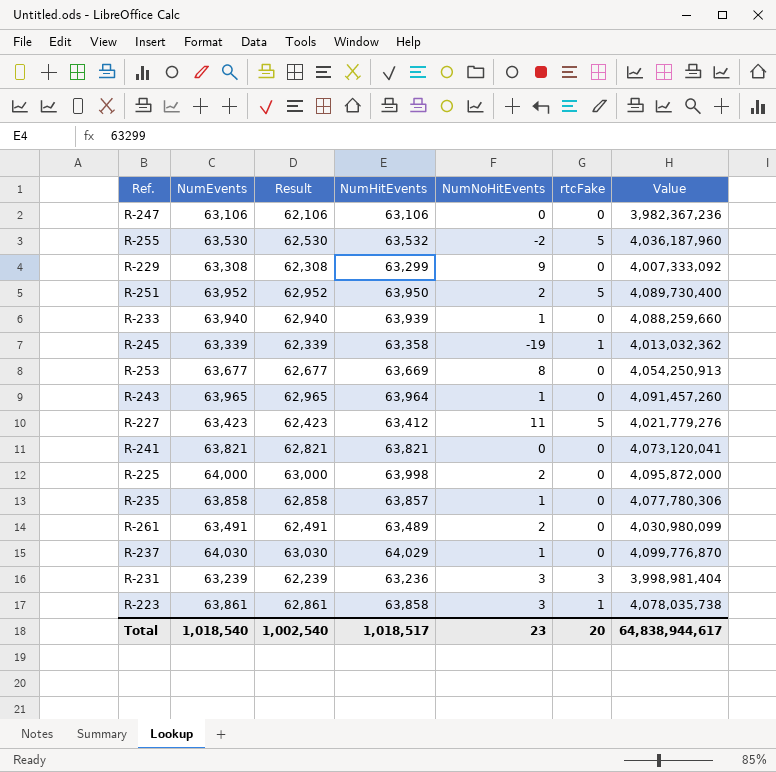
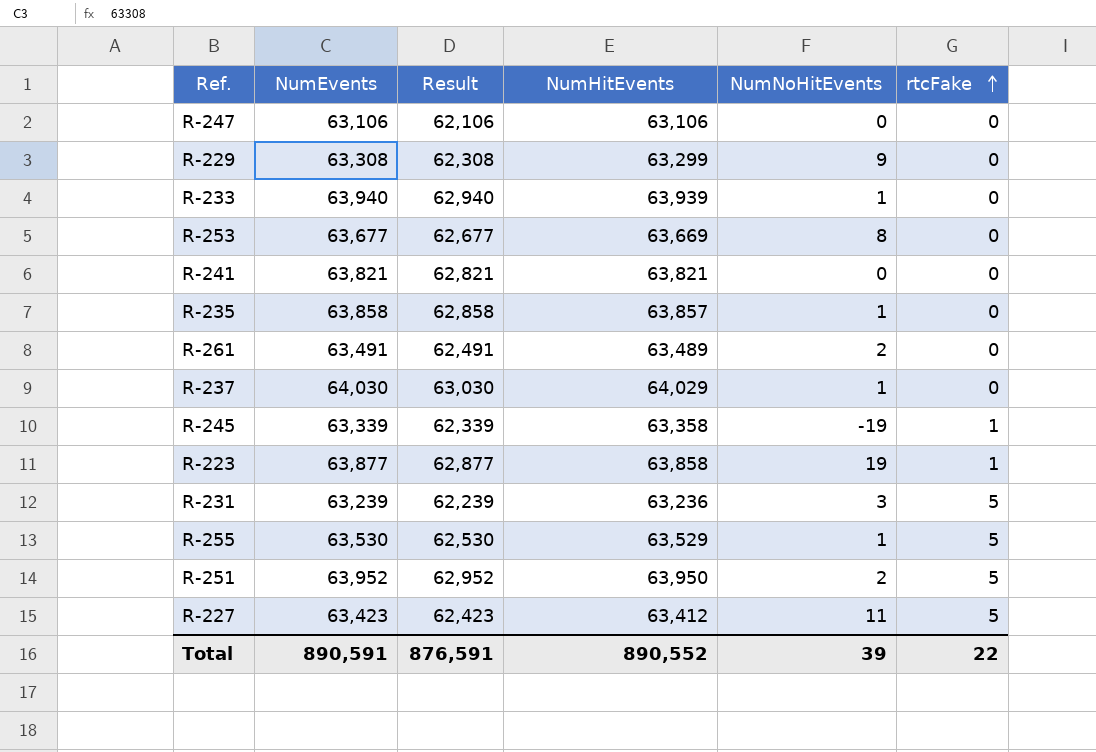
row order: none -> rtcFake ascending
column Value | formula: [NumEvents] * [NumHitEvents] -> none
row R-243: 63,965 | 62,965 | 63,964 | 1 | 0 | 4,091,457,260 -> none
row R-225: 64,000 | 63,000 | 63,998 | 2 | 0 | 4,095,872,000 -> none
R-223 | NumEvents: 63,861 -> 63,877
R-223 | Result: 62,861 -> 62,877
R-223 | NumNoHitEvents: 3 -> 19
R-231 | rtcFake: 3 -> 5
R-255 | NumHitEvents: 63,532 -> 63,529
R-255 | NumNoHitEvents: -2 -> 1
Total | NumEvents: 1,018,540 -> 890,591
Total | Result: 1,002,540 -> 876,591
Total | NumHitEvents: 1,018,517 -> 890,552
Total | NumNoHitEvents: 23 -> 39
Total | rtcFake: 20 -> 22

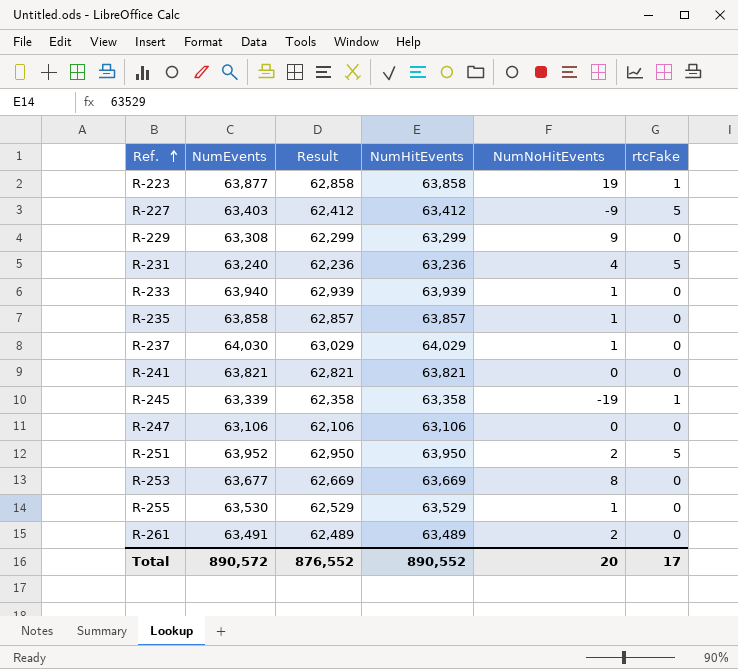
row order: rtcFake ascending -> Ref. ascending
column Result | formula: [NumEvents] - 1000 -> [NumHitEvents] - 1000
R-227 | NumEvents: 63,423 -> 63,403
R-227 | NumNoHitEvents: 11 -> -9
R-231 | NumEvents: 63,239 -> 63,240
R-231 | NumNoHitEvents: 3 -> 4
R-255 | rtcFake: 5 -> 0
Total | NumEvents: 890,591 -> 890,572
Total | Result: 876,591 -> 876,552
Total | NumNoHitEvents: 39 -> 20
Total | rtcFake: 22 -> 17

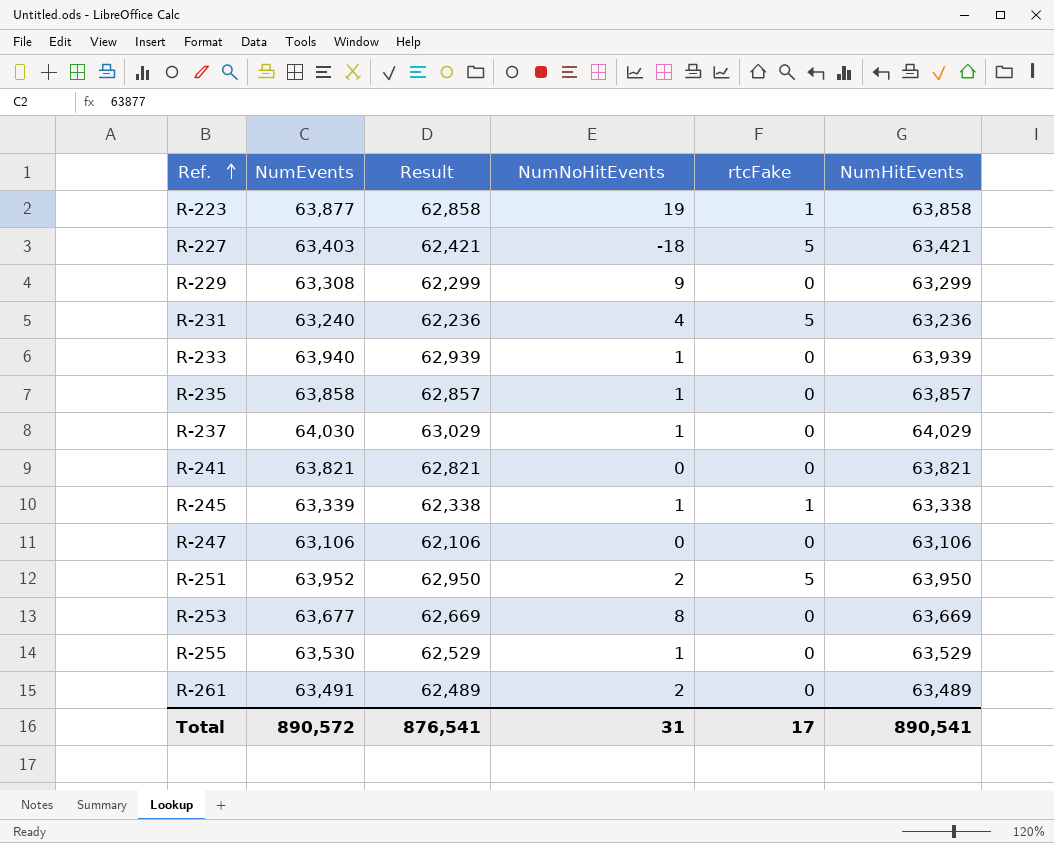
column NumHitEvents | position: 4 -> 6
R-227 | Result: 62,412 -> 62,421
R-227 | NumNoHitEvents: -9 -> -18
R-227 | NumHitEvents: 63,412 -> 63,421
R-245 | Result: 62,358 -> 62,338
R-245 | NumNoHitEvents: -19 -> 1
R-245 | NumHitEvents: 63,358 -> 63,338
Total | Result: 876,552 -> 876,541
Total | NumNoHitEvents: 20 -> 31
Total | NumHitEvents: 890,552 -> 890,541

